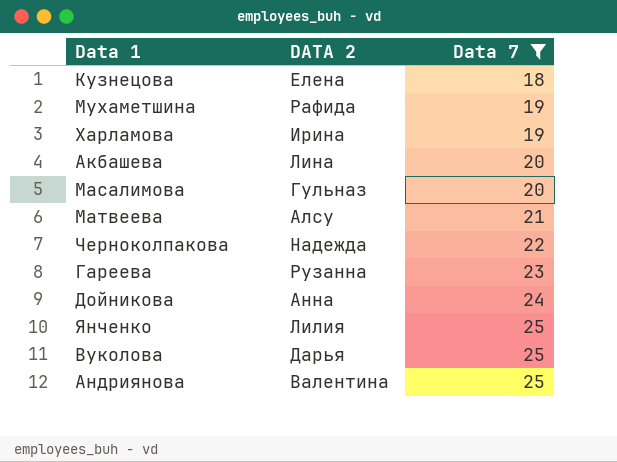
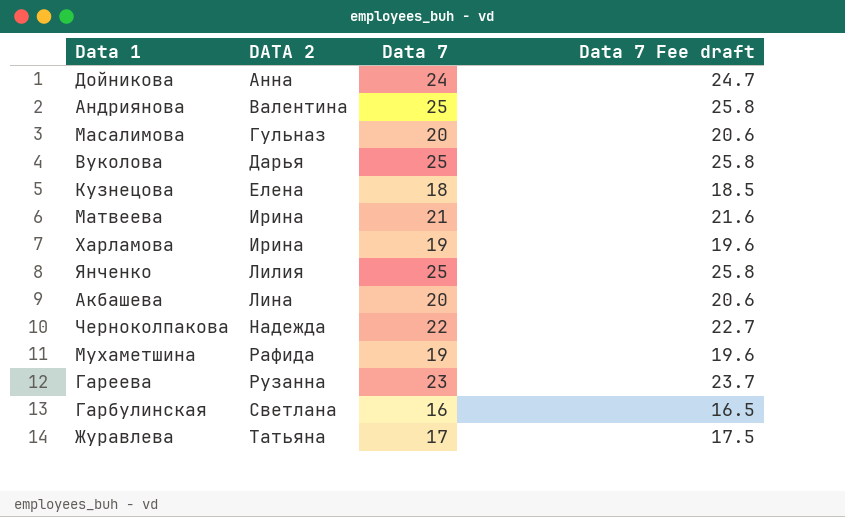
filter: Data 7 >= 18 -> none
row order: Data 7 ascending -> DATA 2 ascending
column Data 7 Fee draft | formula: none -> [Data 7] * 1.03
Матвеева | DATA 2: Алсу -> Ирина

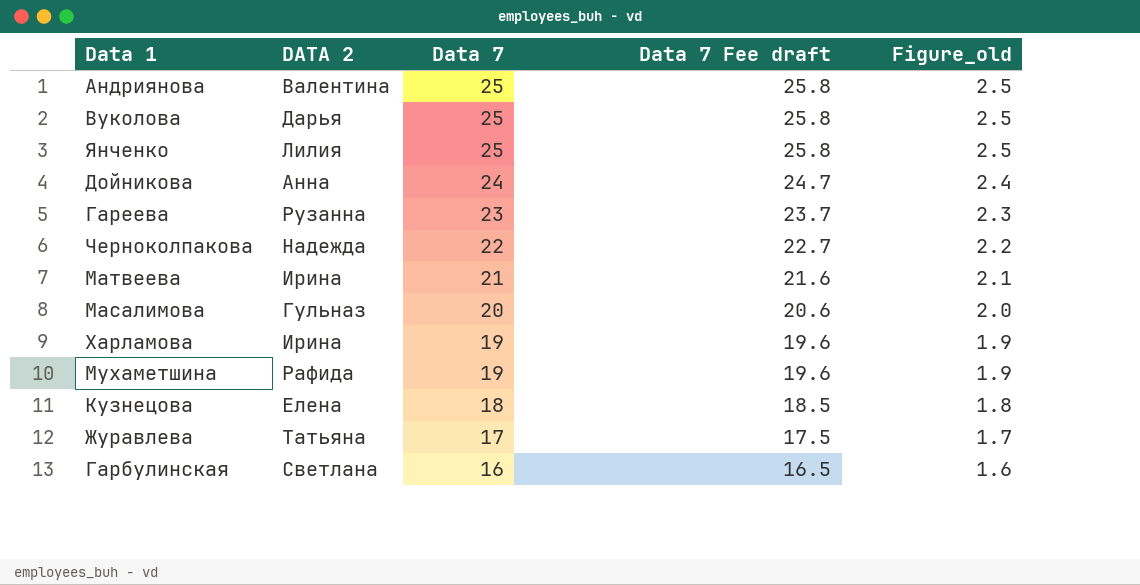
row order: DATA 2 ascending -> Data 7 descending
column Figure_old | formula: none -> [Data 7] * 0.1
row Акбашева: Лина | 20 | 20.6 -> none

